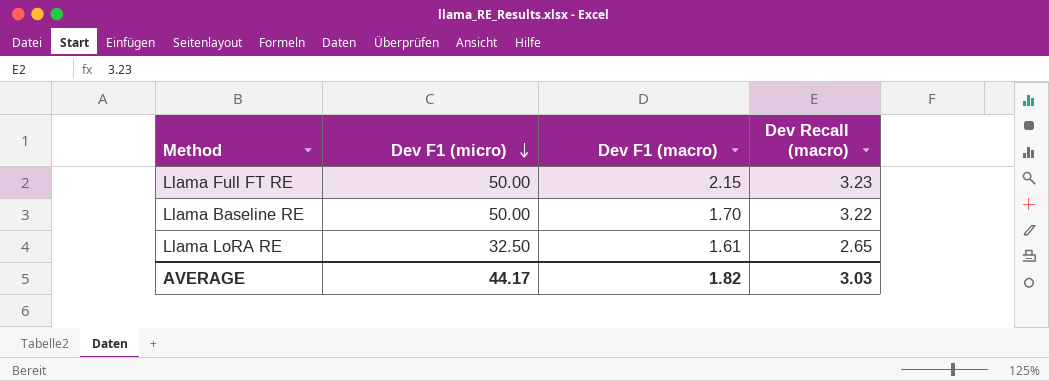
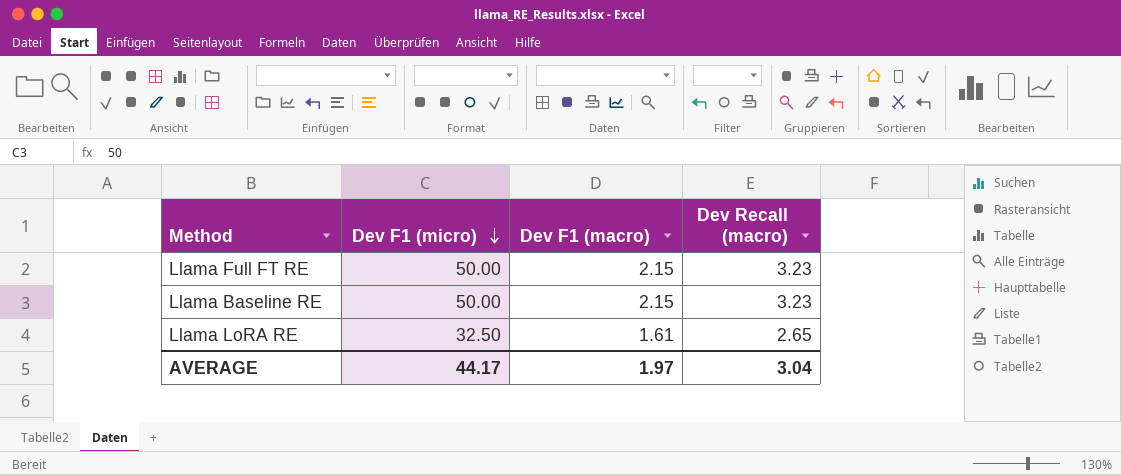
Llama Baseline RE | Dev F1 (macro): 1.70 -> 2.15
Llama Baseline RE | Dev Recall (macro): 3.22 -> 3.23
AVERAGE | Dev F1 (macro): 1.82 -> 1.97
AVERAGE | Dev Recall (macro): 3.03 -> 3.04

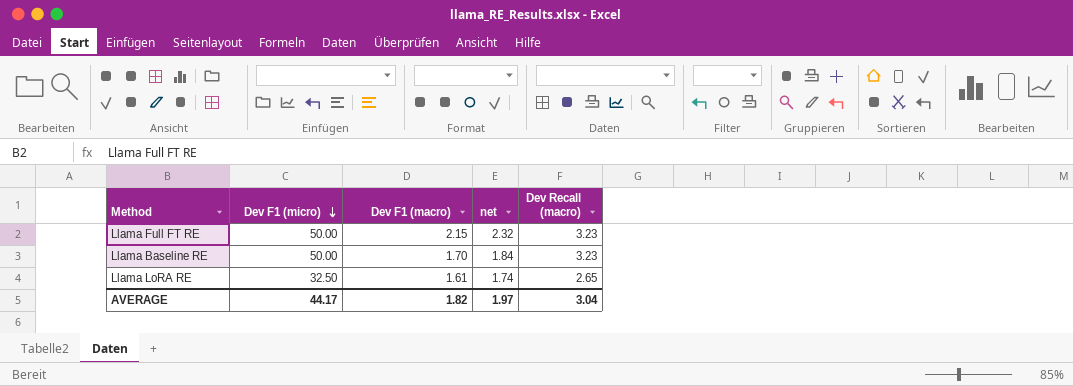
column net | formula: none -> [Dev F1 (macro)] * 1.08
Llama Baseline RE | Dev F1 (macro): 2.15 -> 1.70
AVERAGE | Dev F1 (macro): 1.97 -> 1.82

